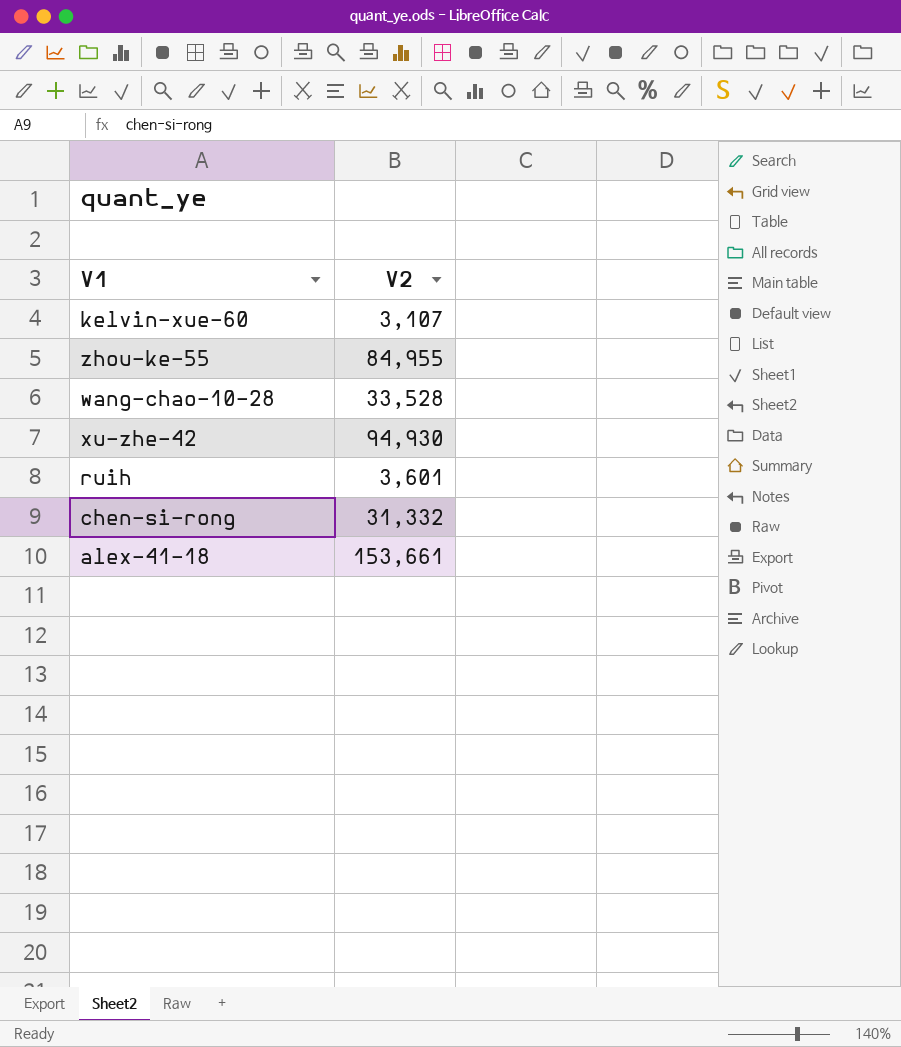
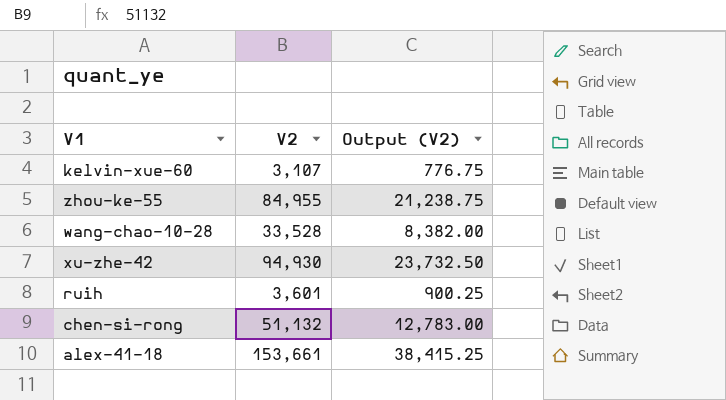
column Output (V2) | formula: none -> [V2] * 0.25
chen-si-rong | V2: 31,332 -> 51,132

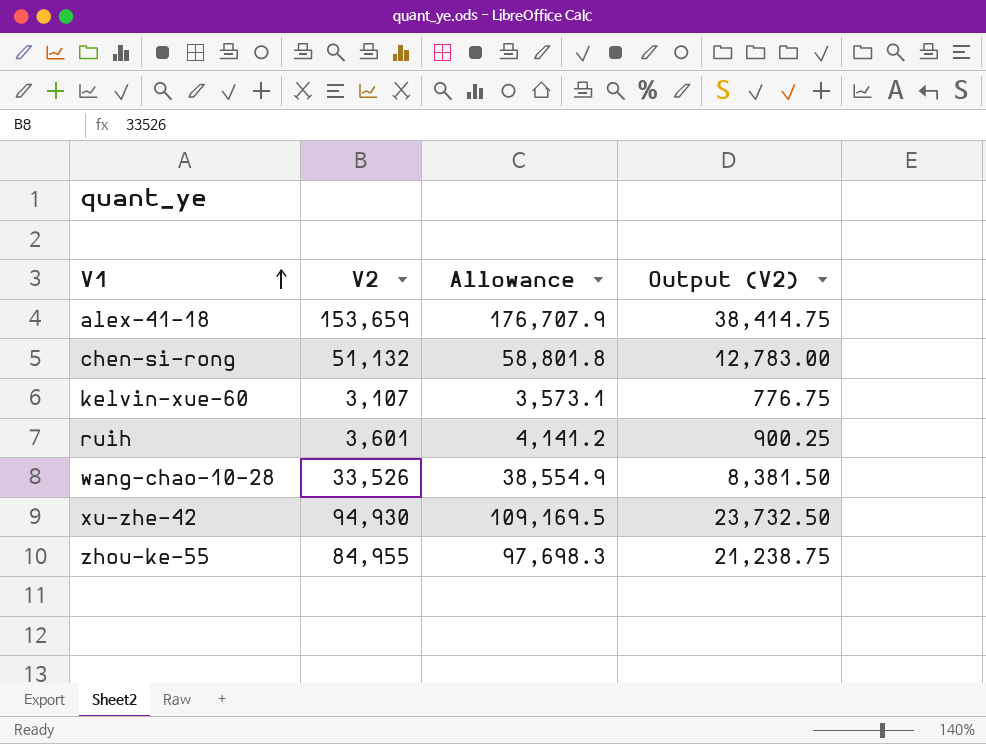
row order: none -> V1 ascending
column Allowance | formula: none -> [V2] * 1.15
alex-41-18 | V2: 153,661 -> 153,659
alex-41-18 | Output (V2): 38,415.25 -> 38,414.75
wang-chao-10-28 | V2: 33,528 -> 33,526
wang-chao-10-28 | Output (V2): 8,382.00 -> 8,381.50

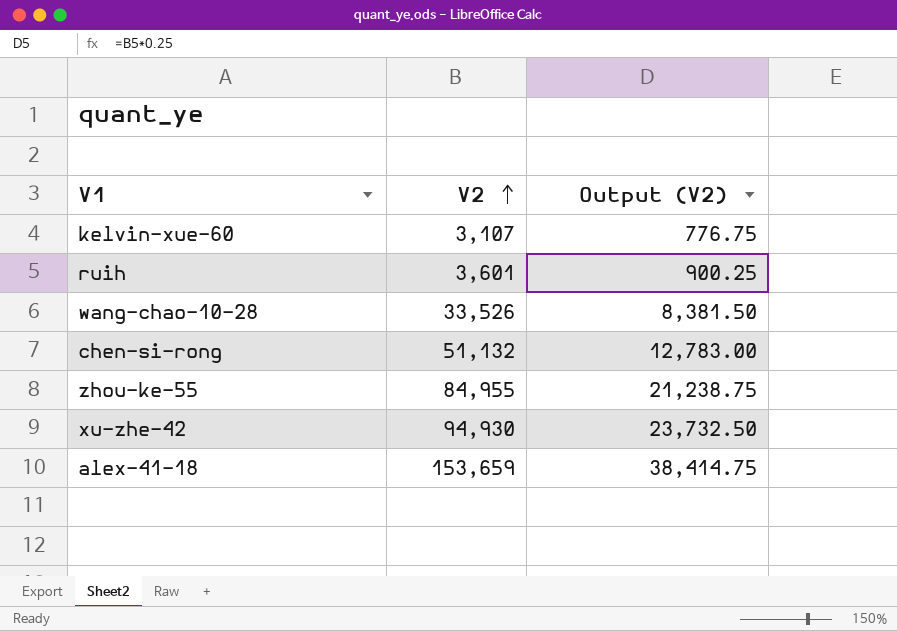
row order: V1 ascending -> V2 ascending
column Allowance | formula: [V2] * 1.15 -> none

